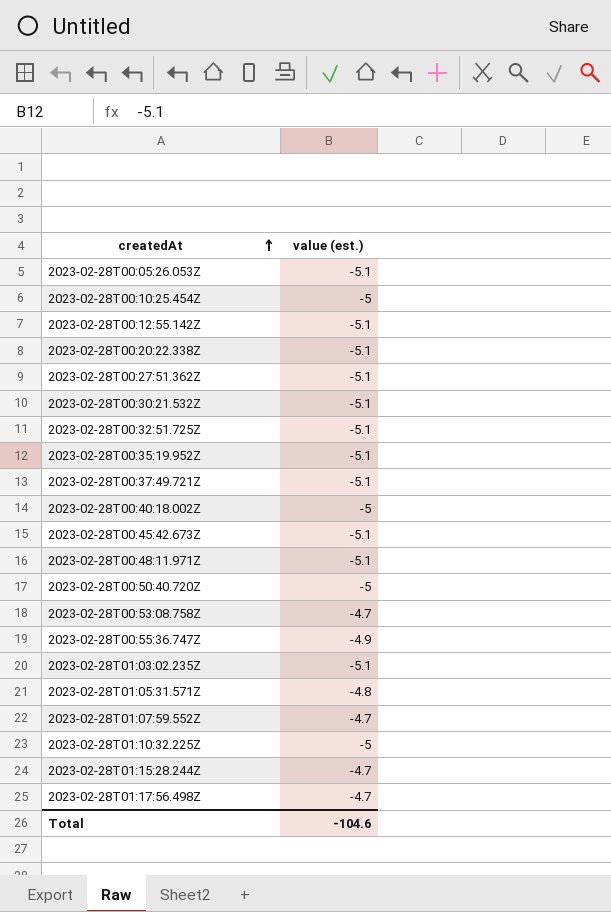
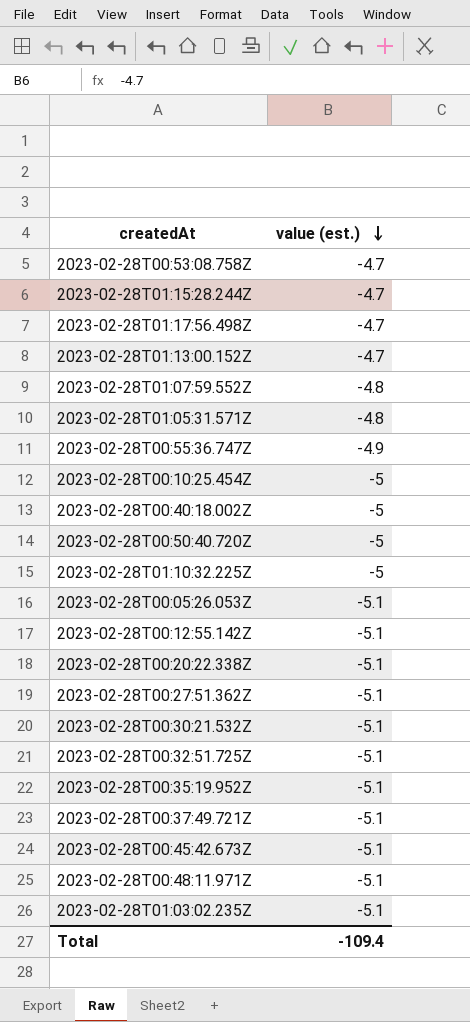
row order: createdAt ascending -> value (est.) descending
row 2023-02-28T01:13:00.152Z: none -> -4.7
2023-02-28T01:07:59.552Z | value (est.): -4.7 -> -4.8
Total | value (est.): -104.6 -> -109.4

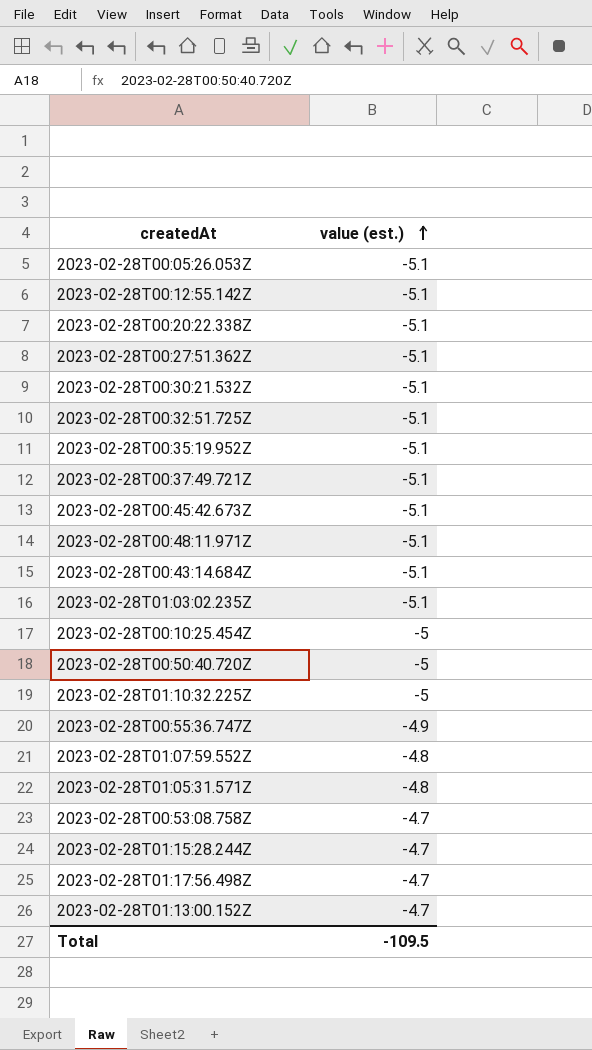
row order: value (est.) descending -> value (est.) ascending
row 2023-02-28T00:40:18.002Z: -5 -> none
row 2023-02-28T00:43:14.684Z: none -> -5.1
Total | value (est.): -109.4 -> -109.5

